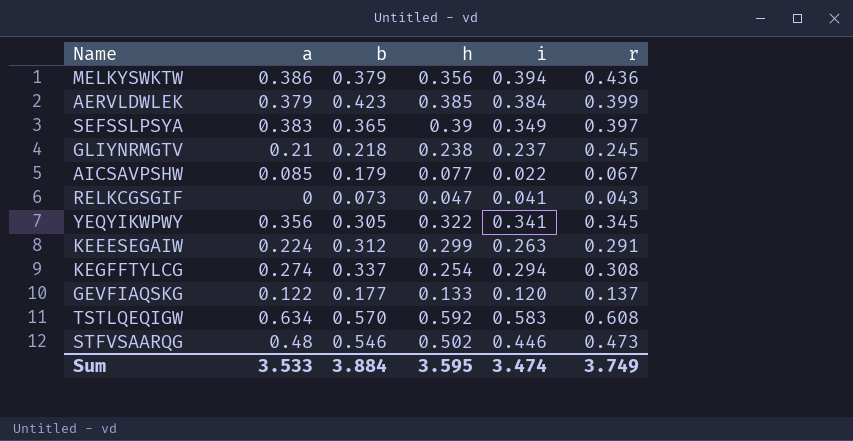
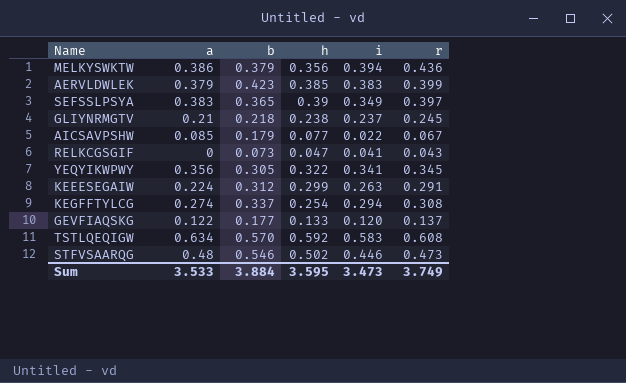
AERVLDWLEK | i: 0.384 -> 0.383
Sum | i: 3.474 -> 3.473

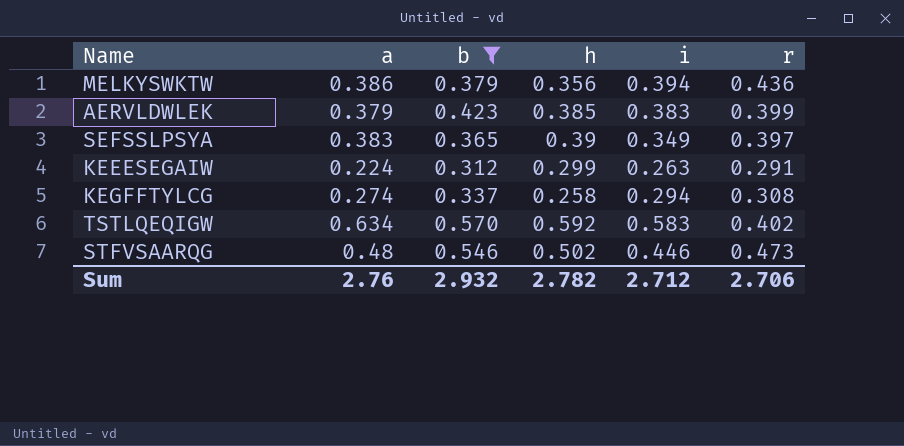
filter: none -> b >= 0.312
KEGFFTYLCG | h: 0.254 -> 0.258
TSTLQEQIGW | r: 0.608 -> 0.402
Sum | a: 3.533 -> 2.76
Sum | b: 3.884 -> 2.932
Sum | h: 3.595 -> 2.782
Sum | i: 3.473 -> 2.712
Sum | r: 3.749 -> 2.706

